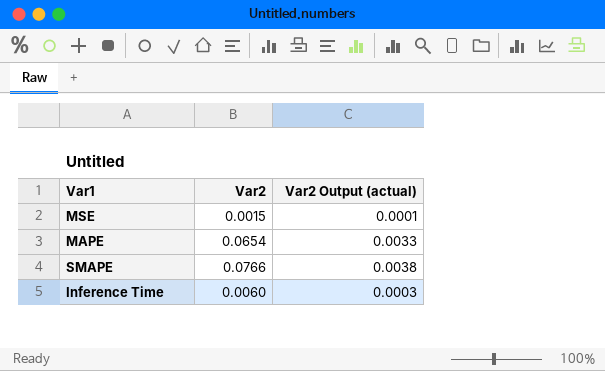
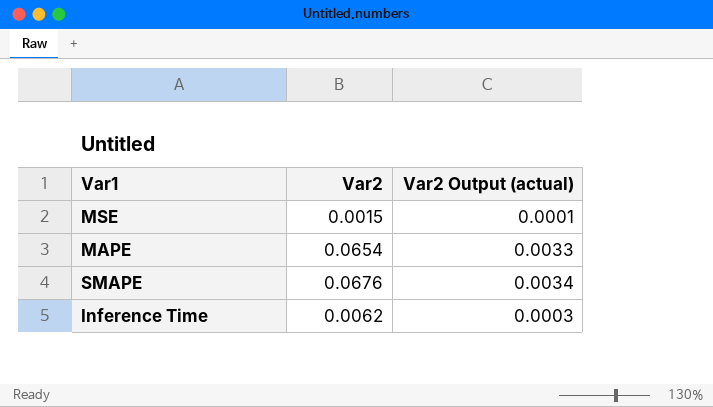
SMAPE | Var2: 0.0766 -> 0.0676
SMAPE | Var2 Output (actual): 0.0038 -> 0.0034
Inference Time | Var2: 0.0060 -> 0.0062

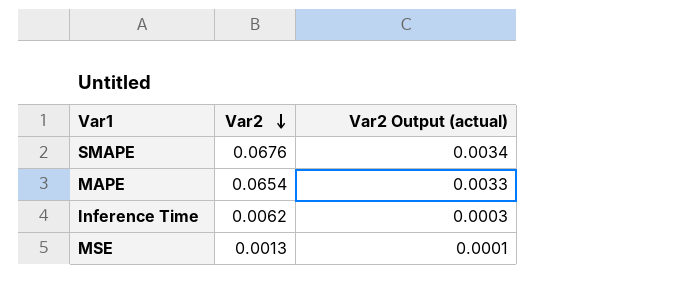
row order: none -> Var2 descending
MSE | Var2: 0.0015 -> 0.0013

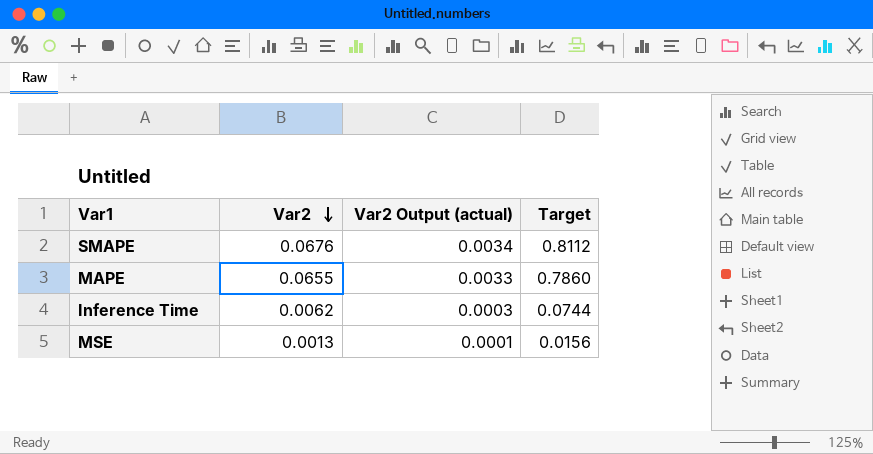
column Target | formula: none -> [Var2] * 12
MAPE | Var2: 0.0654 -> 0.0655

